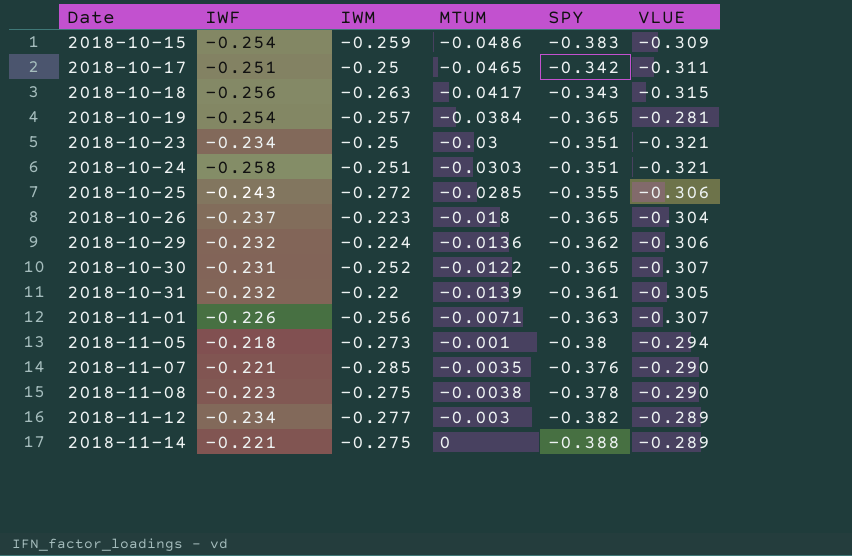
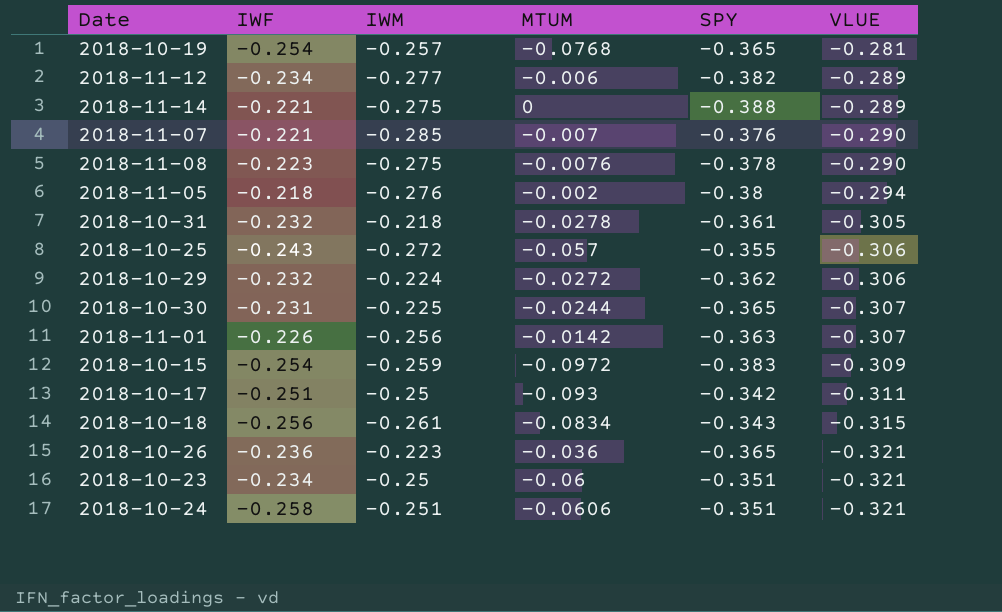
row order: Date ascending -> VLUE descending
2018-10-19 | MTUM: -0.0384 -> -0.0768
2018-11-12 | MTUM: -0.003 -> -0.006
2018-11-07 | MTUM: -0.0035 -> -0.007
2018-11-08 | MTUM: -0.0038 -> -0.0076
2018-11-05 | IWM: -0.273 -> -0.276
2018-11-05 | MTUM: -0.001 -> -0.002
2018-10-31 | IWM: -0.22 -> -0.218
2018-10-31 | MTUM: -0.0139 -> -0.0278
2018-10-25 | MTUM: -0.0285 -> -0.057
2018-10-29 | MTUM: -0.0136 -> -0.0272
2018-10-30 | IWM: -0.252 -> -0.225
2018-10-30 | MTUM: -0.0122 -> -0.0244
2018-11-01 | MTUM: -0.0071 -> -0.0142
2018-10-15 | MTUM: -0.0486 -> -0.0972
2018-10-17 | MTUM: -0.0465 -> -0.093
2018-10-18 | IWM: -0.263 -> -0.261
2018-10-18 | MTUM: -0.0417 -> -0.0834
2018-10-26 | IWF: -0.237 -> -0.236
2018-10-26 | MTUM: -0.018 -> -0.036
2018-10-26 | VLUE: -0.304 -> -0.321
2018-10-23 | MTUM: -0.03 -> -0.06
2018-10-24 | MTUM: -0.0303 -> -0.0606

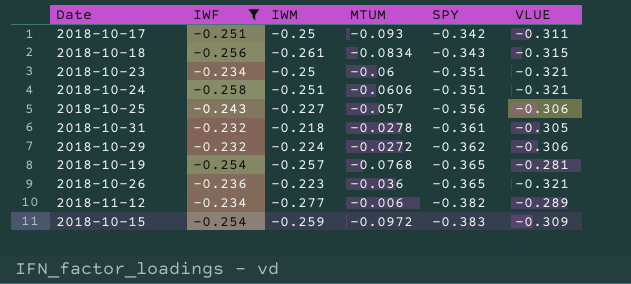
filter: none -> IWF <= -0.232
row order: VLUE descending -> SPY descending
2018-10-25 | IWM: -0.272 -> -0.227
2018-10-25 | SPY: -0.355 -> -0.356

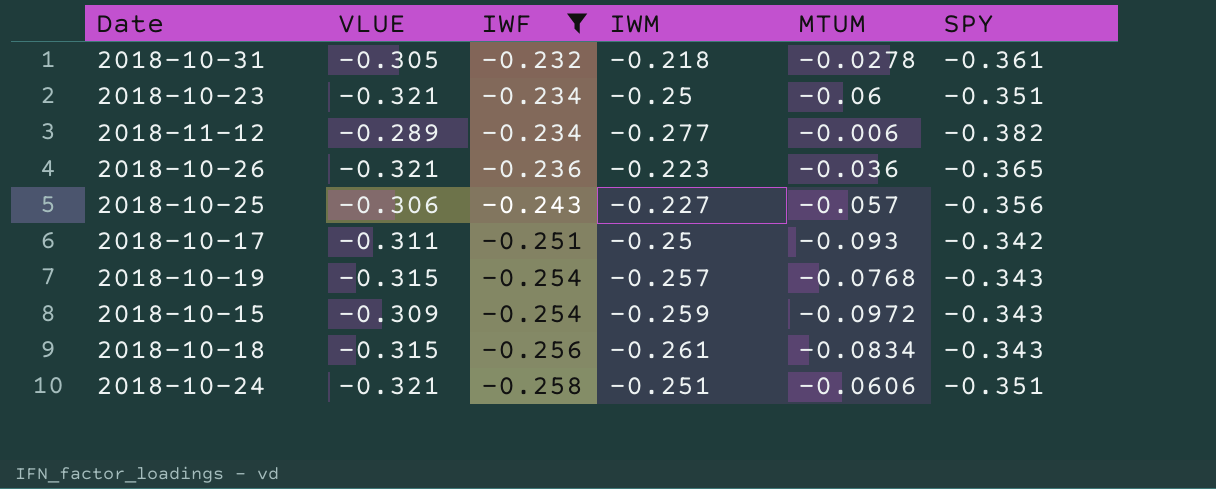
row order: SPY descending -> IWF descending
column VLUE | position: 6 -> 2
row 2018-10-29: -0.232 | -0.224 | -0.0272 | -0.362 | -0.306 -> none
2018-10-19 | VLUE: -0.281 -> -0.315
2018-10-19 | SPY: -0.365 -> -0.343
2018-10-15 | SPY: -0.383 -> -0.343

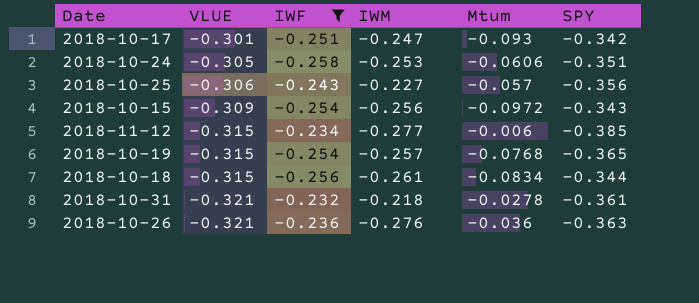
row order: IWF descending -> VLUE descending
column name: MTUM -> Mtum
row 2018-10-23: -0.321 | -0.234 | -0.25 | -0.06 | -0.351 -> none
2018-10-17 | VLUE: -0.311 -> -0.301
2018-10-17 | IWM: -0.25 -> -0.247
2018-10-24 | VLUE: -0.321 -> -0.305
2018-10-24 | IWM: -0.251 -> -0.253
2018-10-15 | IWM: -0.259 -> -0.256
2018-11-12 | VLUE: -0.289 -> -0.315
2018-11-12 | SPY: -0.382 -> -0.385
2018-10-19 | SPY: -0.343 -> -0.365
2018-10-18 | SPY: -0.343 -> -0.344
2018-10-31 | VLUE: -0.305 -> -0.321
2018-10-26 | IWM: -0.223 -> -0.276
2018-10-26 | SPY: -0.365 -> -0.363

